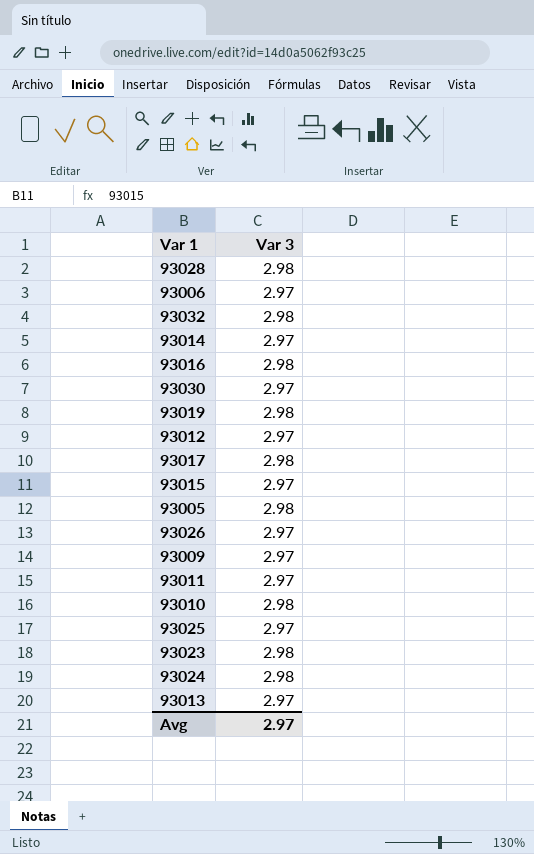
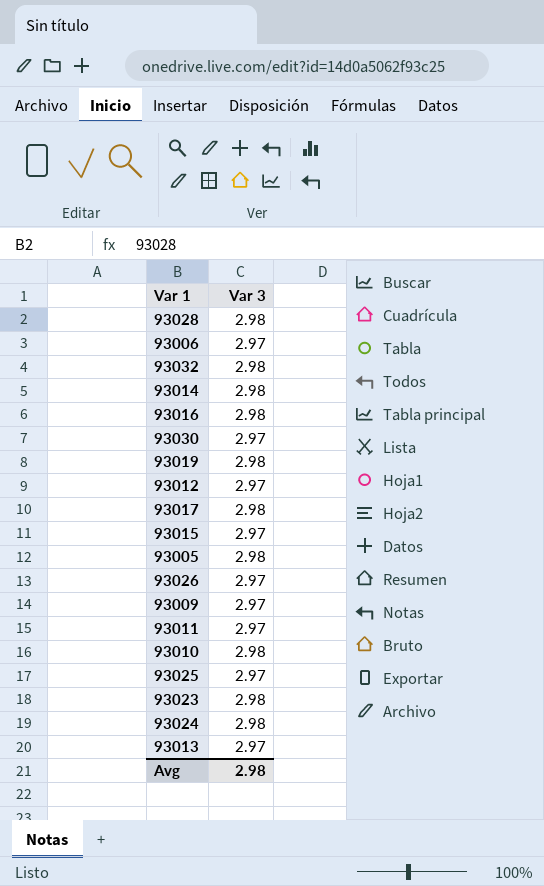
93014 | Var 3: 2.97 -> 2.98
Avg | Var 3: 2.97 -> 2.98

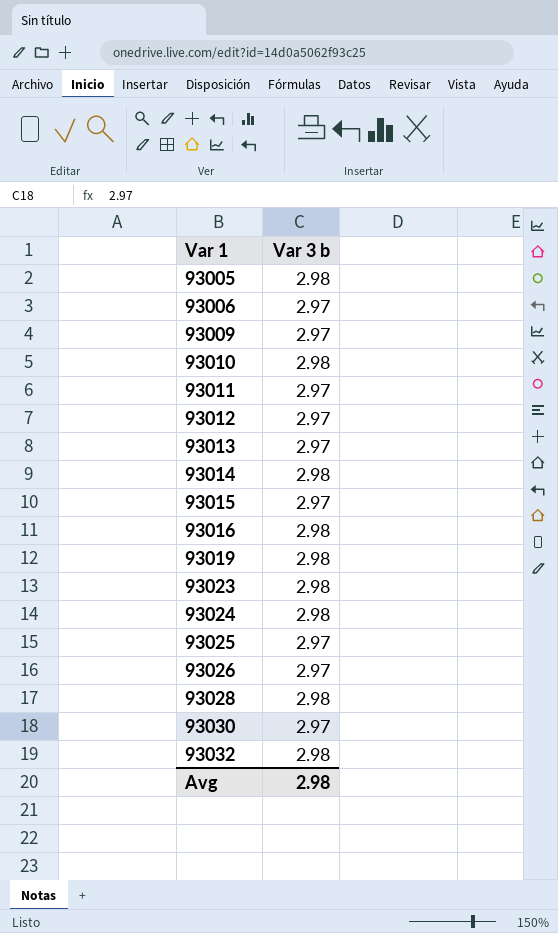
row order: none -> Var 1 ascending
column name: Var 3 -> Var 3 b
row 93017: 2.98 -> none

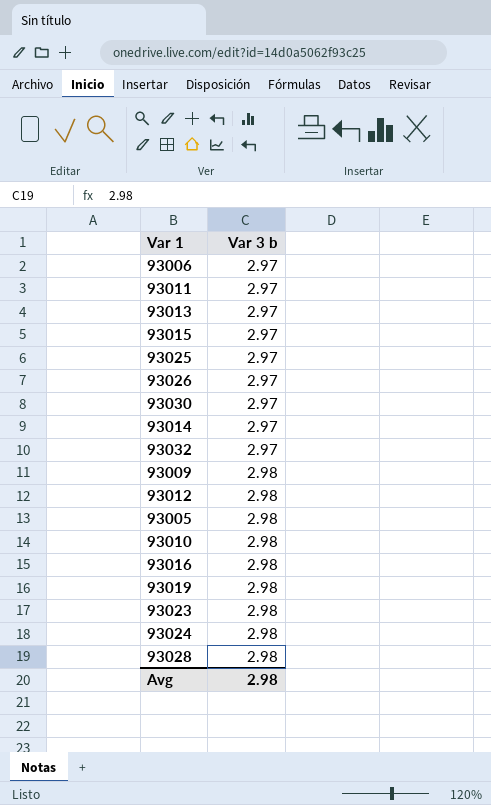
row order: Var 1 ascending -> Var 3 b ascending
93014 | Var 3 b: 2.98 -> 2.97
93032 | Var 3 b: 2.98 -> 2.97
93009 | Var 3 b: 2.97 -> 2.98
93012 | Var 3 b: 2.97 -> 2.98

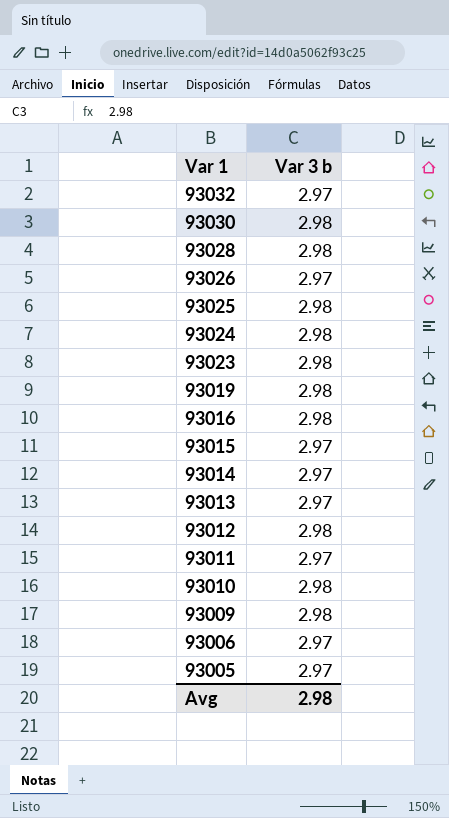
row order: Var 3 b ascending -> Var 1 descending
93030 | Var 3 b: 2.97 -> 2.98
93025 | Var 3 b: 2.97 -> 2.98
93005 | Var 3 b: 2.98 -> 2.97

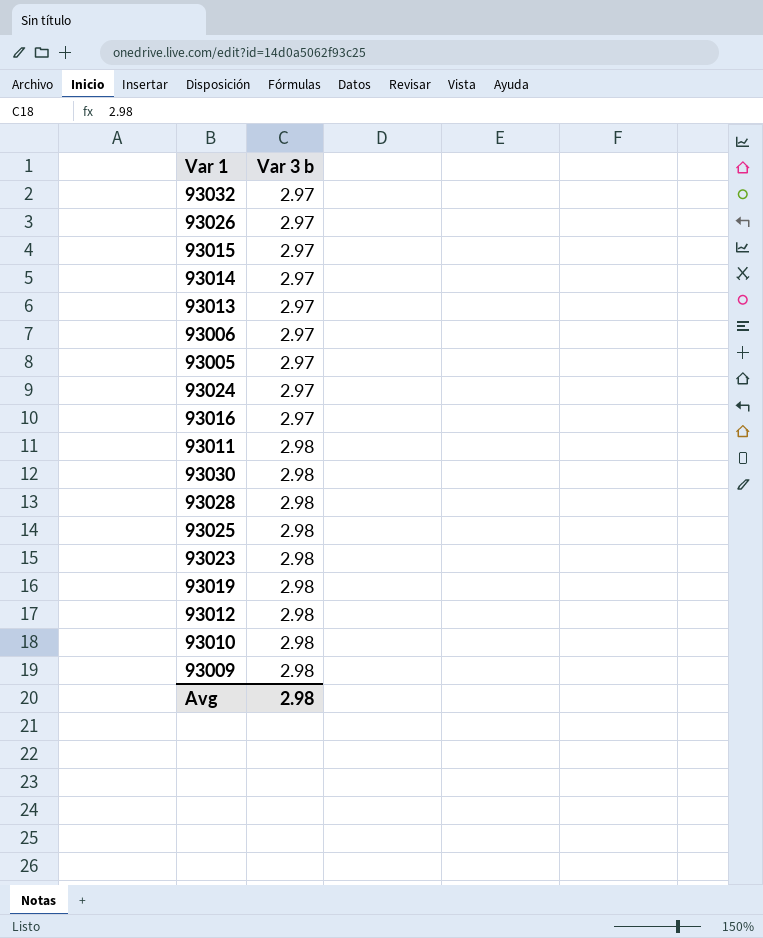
row order: Var 1 descending -> Var 3 b ascending
93024 | Var 3 b: 2.98 -> 2.97
93016 | Var 3 b: 2.98 -> 2.97
93011 | Var 3 b: 2.97 -> 2.98

